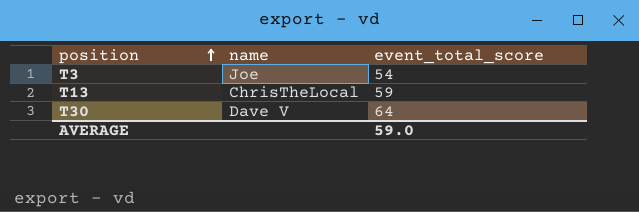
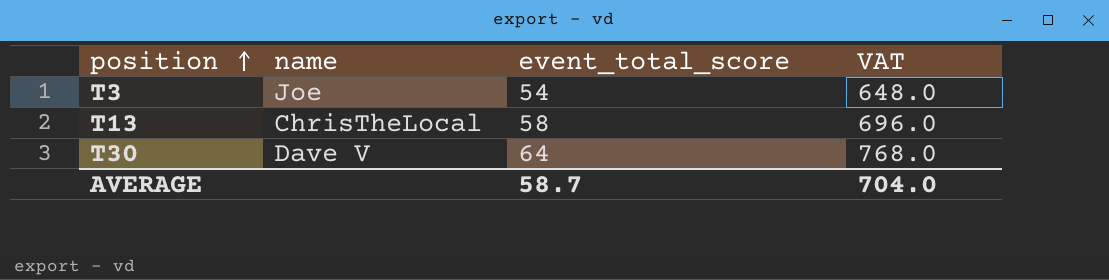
column VAT | formula: none -> [event_total_score] * 12
T13 | event_total_score: 59 -> 58
AVERAGE | event_total_score: 59.0 -> 58.7

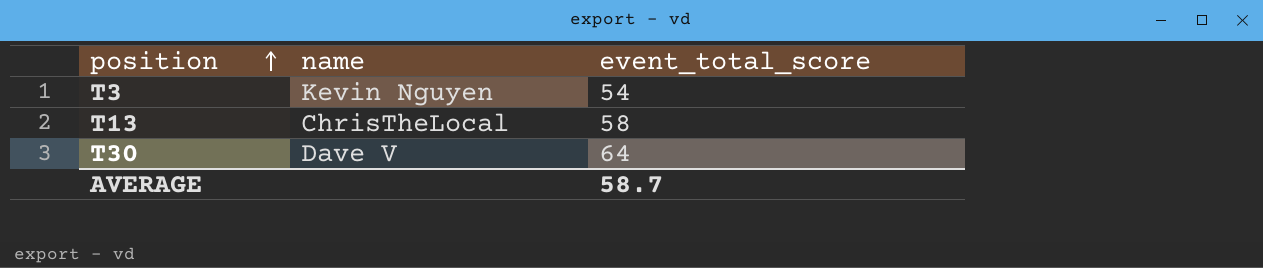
column VAT | formula: [event_total_score] * 12 -> none
T3 | name: Joe -> Kevin Nguyen

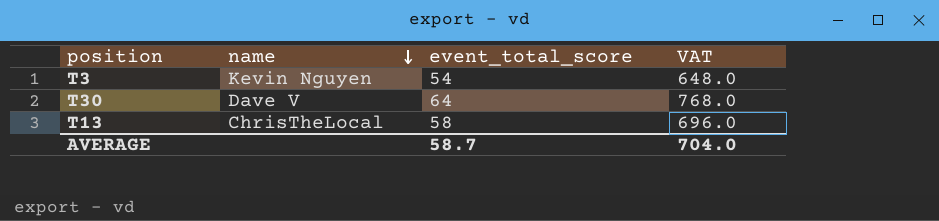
row order: position ascending -> name descending
column VAT | formula: none -> [event_total_score] * 12

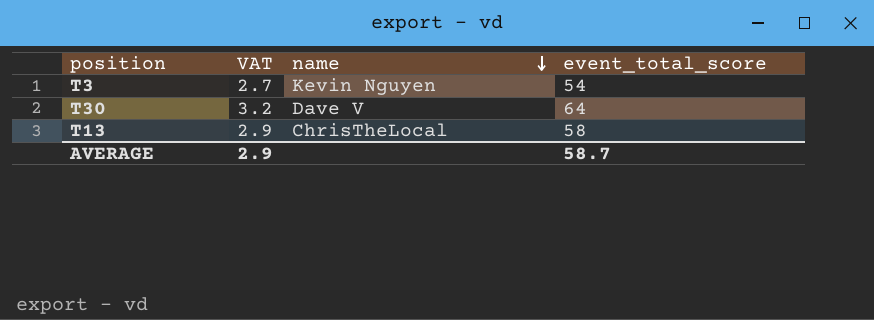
column VAT | formula: [event_total_score] * 12 -> [event_total_score] * 0.05
column VAT | position: 4 -> 2
AVERAGE | VAT: 704.0 -> 2.9

